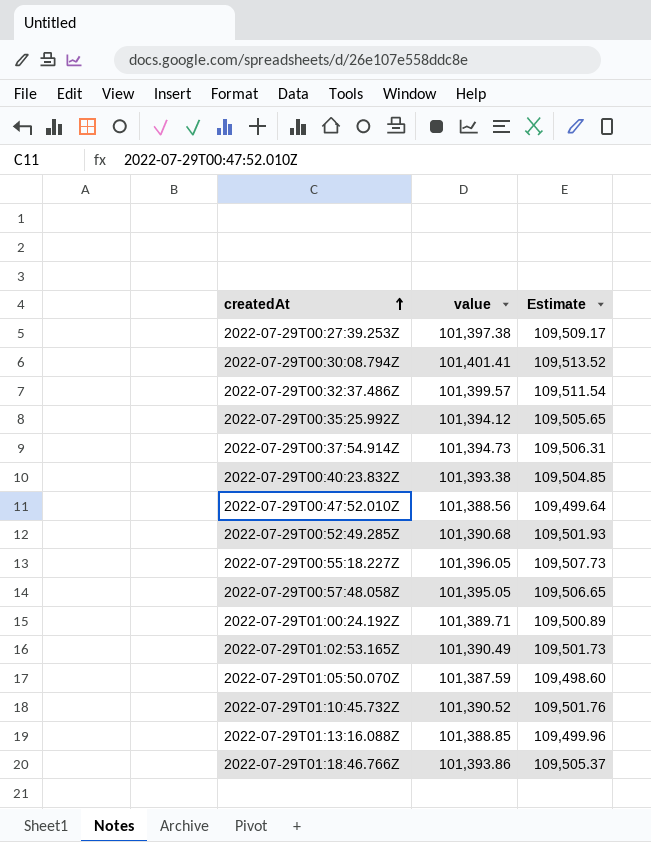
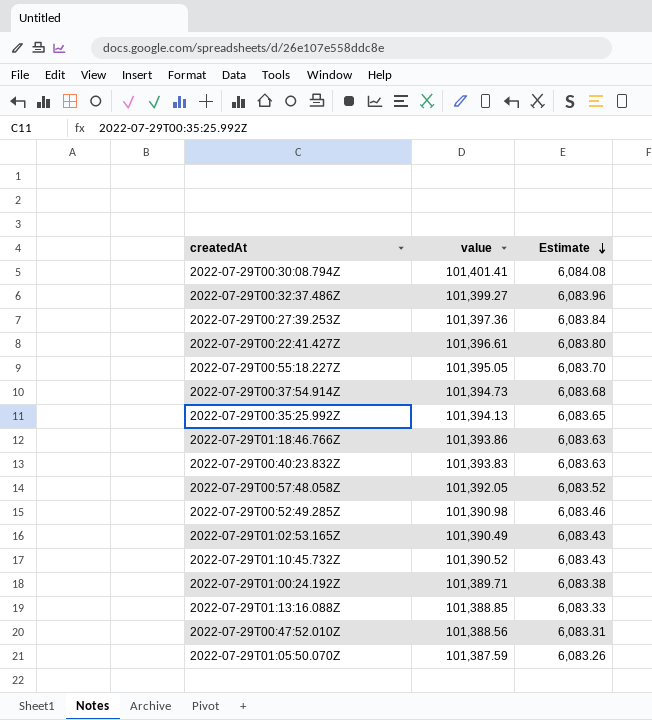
row order: createdAt ascending -> Estimate descending
column Estimate | formula: [value] * 1.08 -> [value] * 0.06
2022-07-29T00:32:37.486Z | value: 101,399.57 -> 101,399.27
2022-07-29T00:27:39.253Z | value: 101,397.38 -> 101,397.36
row 2022-07-29T00:22:41.427Z: none -> 101,396.61 | 6,083.80
2022-07-29T00:55:18.227Z | value: 101,396.05 -> 101,395.05
2022-07-29T00:35:25.992Z | value: 101,394.12 -> 101,394.13
2022-07-29T00:40:23.832Z | value: 101,393.38 -> 101,393.83
2022-07-29T00:57:48.058Z | value: 101,395.05 -> 101,392.05
2022-07-29T00:52:49.285Z | value: 101,390.68 -> 101,390.98

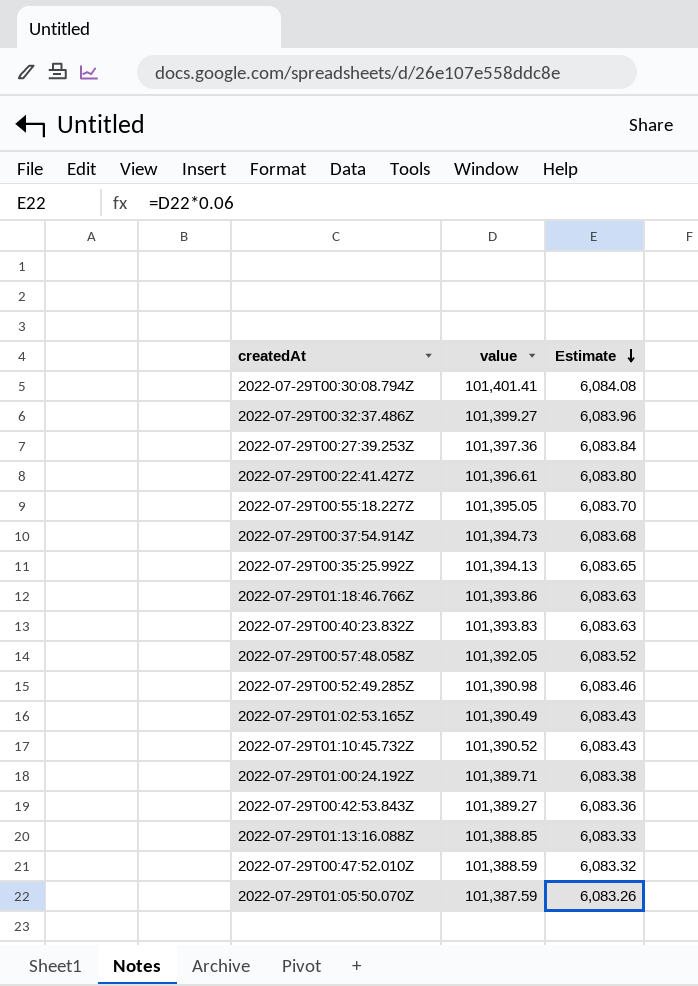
row 2022-07-29T00:42:53.843Z: none -> 101,389.27 | 6,083.36
2022-07-29T00:47:52.010Z | value: 101,388.56 -> 101,388.59
2022-07-29T00:47:52.010Z | Estimate: 6,083.31 -> 6,083.32

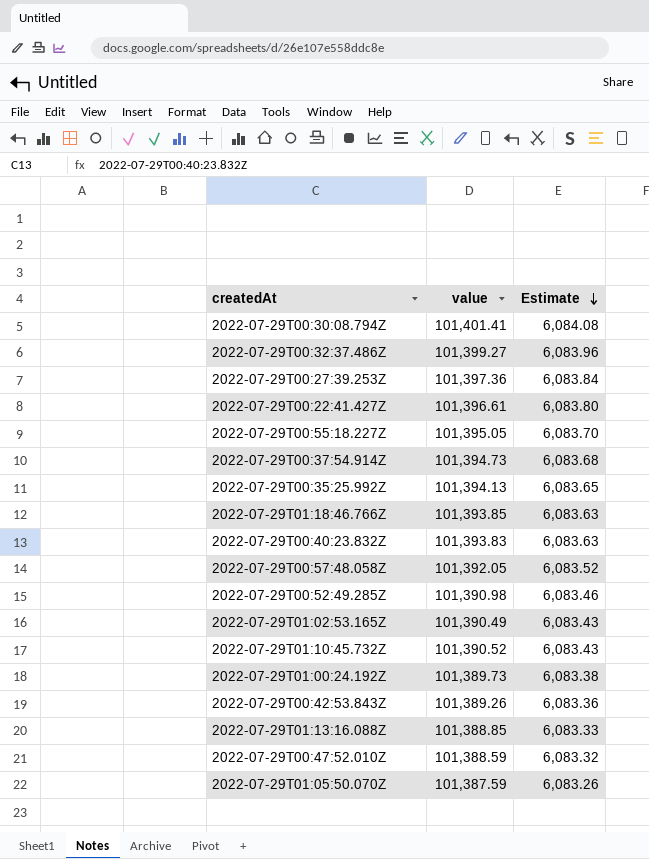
2022-07-29T01:18:46.766Z | value: 101,393.86 -> 101,393.85
2022-07-29T01:00:24.192Z | value: 101,389.71 -> 101,389.73
2022-07-29T00:42:53.843Z | value: 101,389.27 -> 101,389.26

